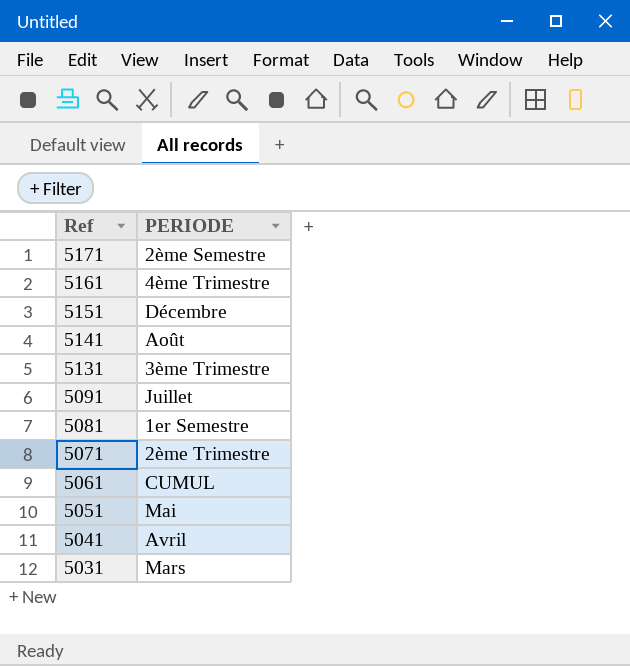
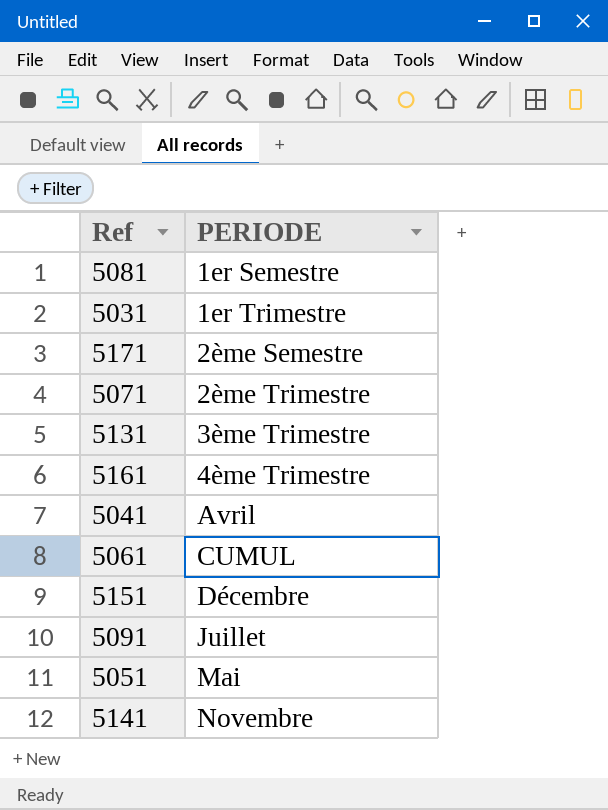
row order: Ref descending -> PERIODE ascending
5031 | PERIODE: Mars -> 1er Trimestre
5141 | PERIODE: Août -> Novembre

